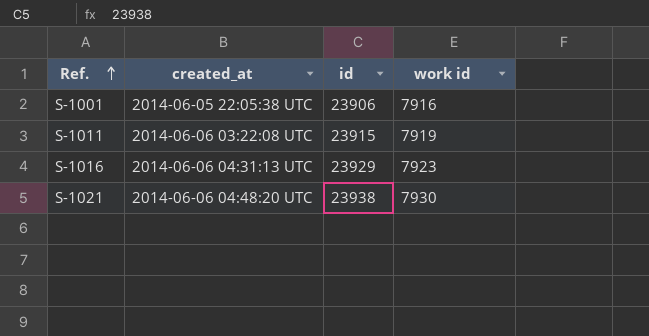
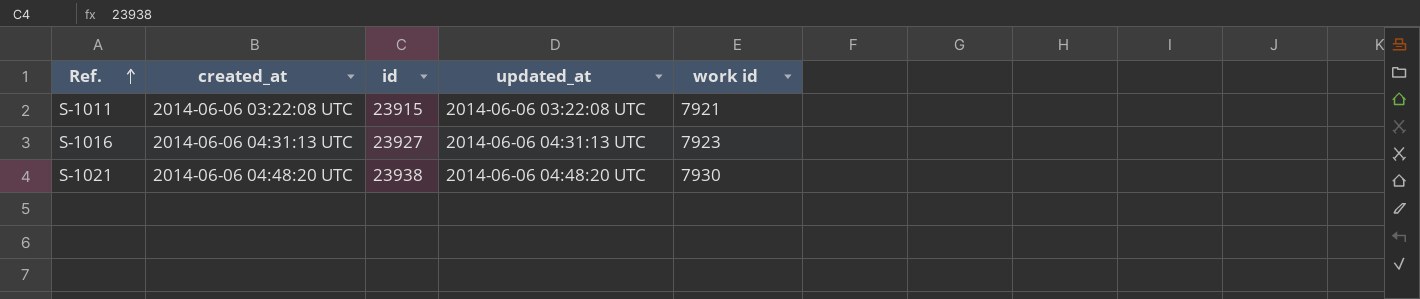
column updated_at | position: none -> 4
row S-1001: 2014-06-05 22:05:38 UTC | 23906 | 7916 -> none
S-1011 | work id: 7919 -> 7921
S-1016 | id: 23929 -> 23927

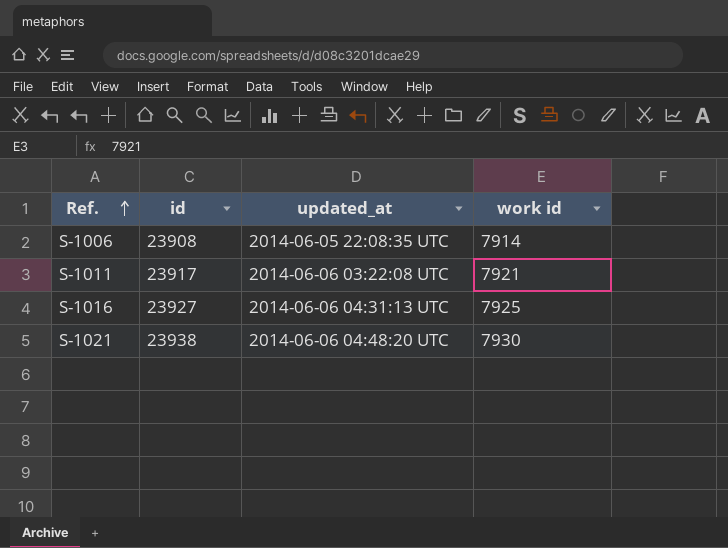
column created_at | position: 2 -> none
row S-1006: none -> 23908 | 2014-06-05 22:08:35 UTC | 7914
S-1011 | id: 23915 -> 23917
S-1016 | work id: 7923 -> 7925

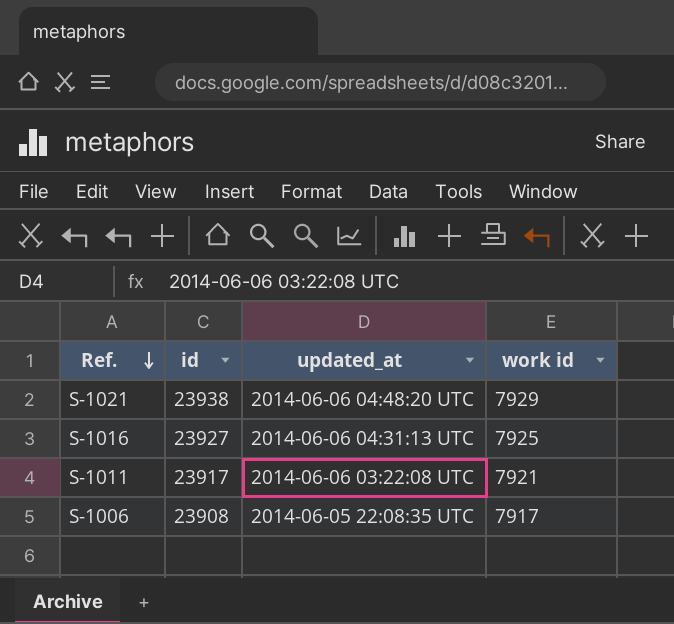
row order: Ref. ascending -> Ref. descending
S-1021 | work id: 7930 -> 7929
S-1006 | work id: 7914 -> 7917

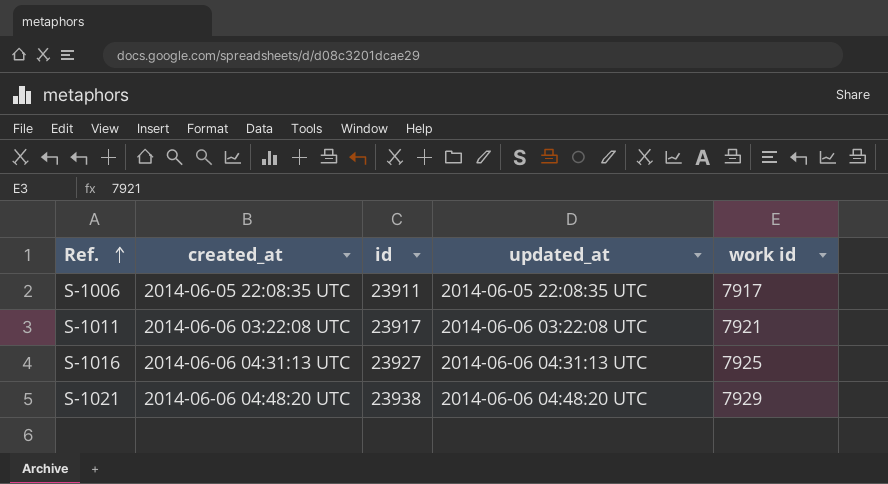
row order: Ref. descending -> Ref. ascending
column created_at | position: none -> 2
S-1006 | id: 23908 -> 23911

